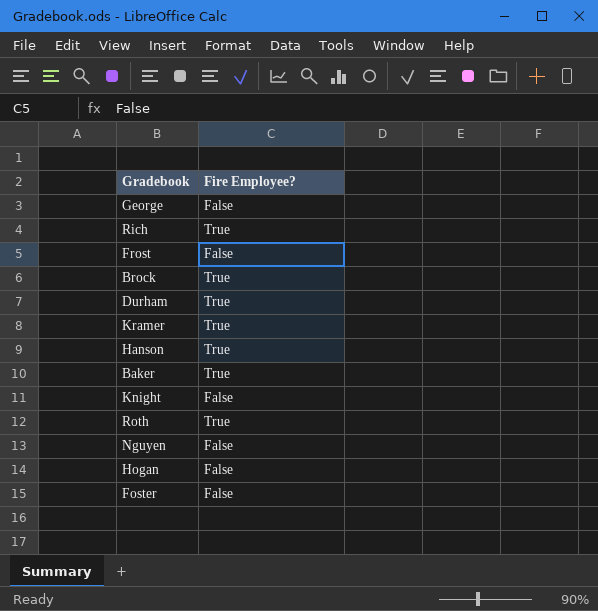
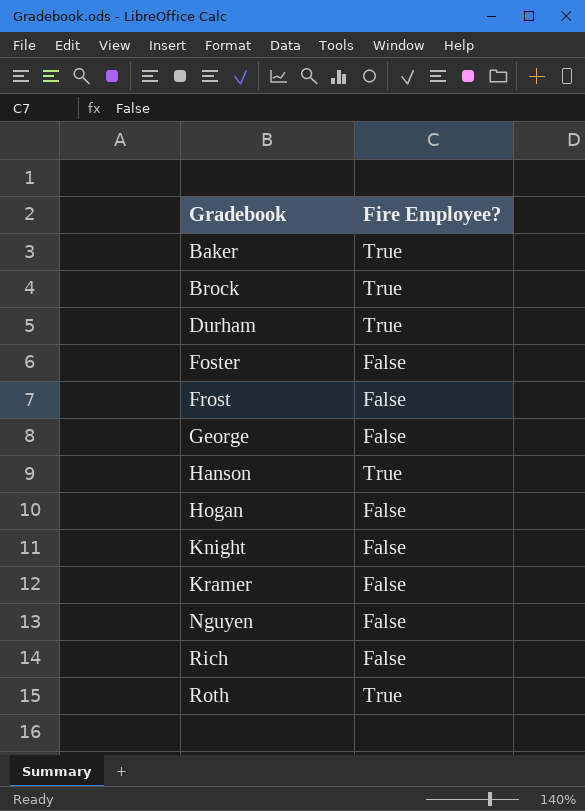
row order: none -> Gradebook ascending
Kramer | Fire Employee?: True -> False
Rich | Fire Employee?: True -> False

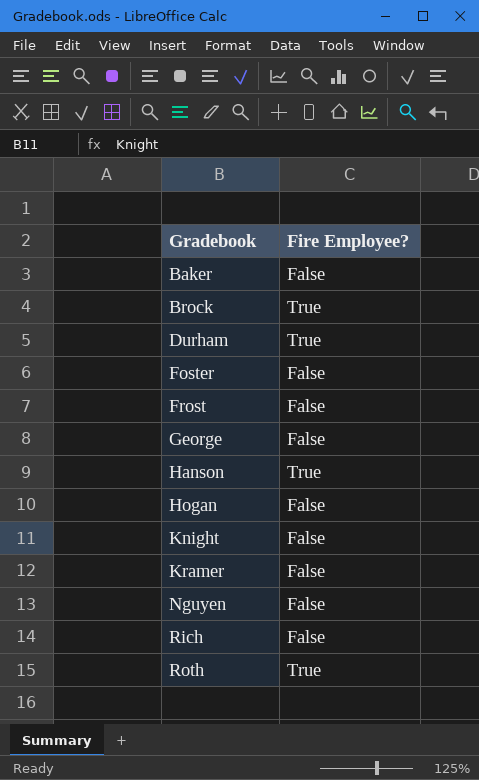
Baker | Fire Employee?: True -> False

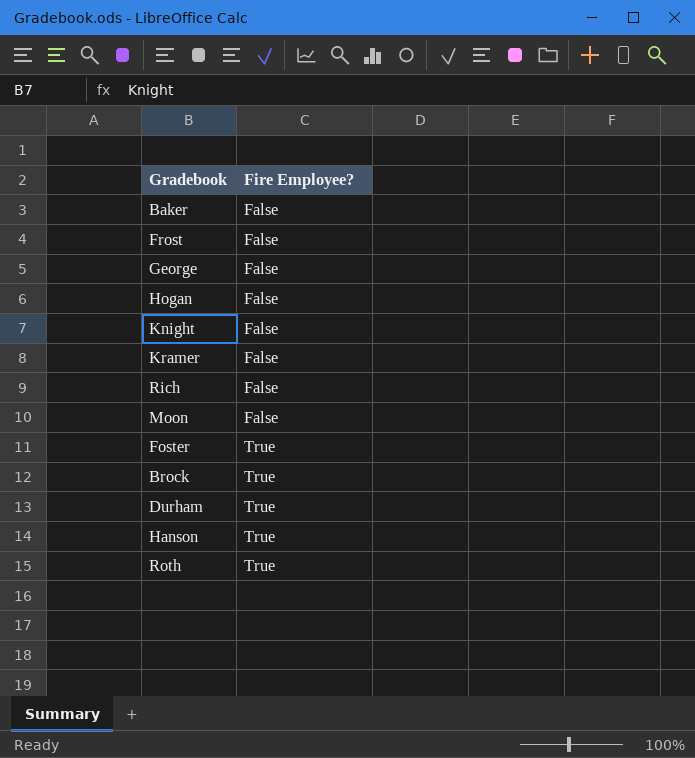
row order: Gradebook ascending -> Fire Employee? ascending
row Nguyen: False -> none
row Moon: none -> False
Foster | Fire Employee?: False -> True

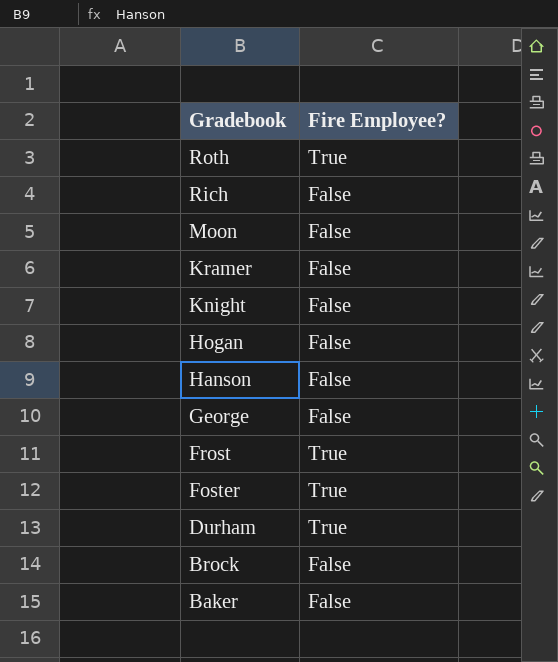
row order: Fire Employee? ascending -> Gradebook descending
Hanson | Fire Employee?: True -> False
Frost | Fire Employee?: False -> True
Brock | Fire Employee?: True -> False

